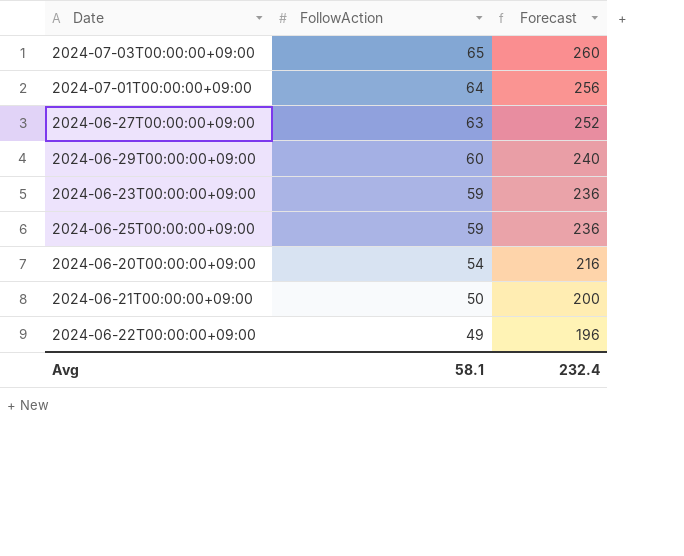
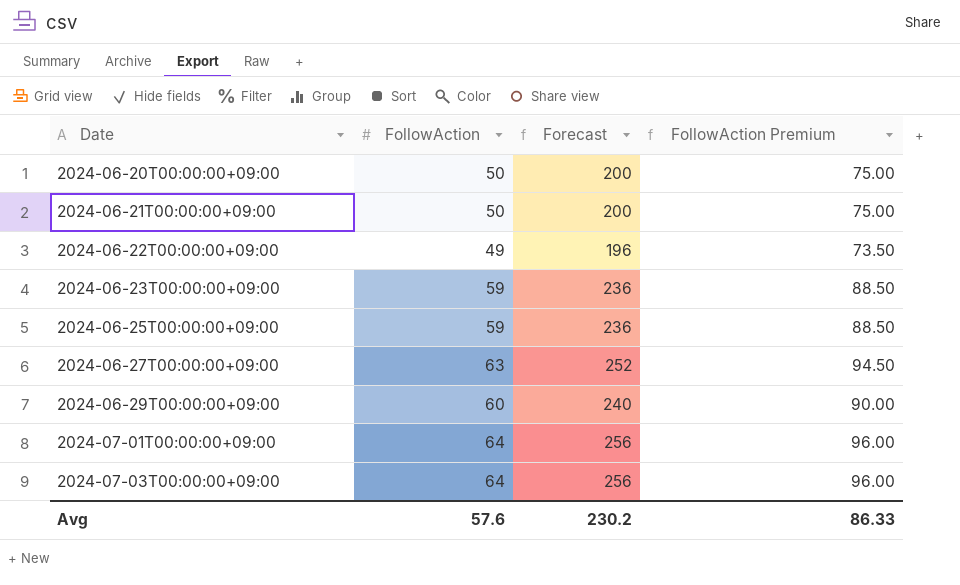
row order: FollowAction descending -> Date ascending
column FollowAction Premium | formula: none -> [FollowAction] * 1.5
2024-06-20T00:00:00+09:00 | FollowAction: 54 -> 50
2024-06-20T00:00:00+09:00 | Forecast: 216 -> 200
2024-07-03T00:00:00+09:00 | FollowAction: 65 -> 64
2024-07-03T00:00:00+09:00 | Forecast: 260 -> 256
Avg | FollowAction: 58.1 -> 57.6
Avg | Forecast: 232.4 -> 230.2

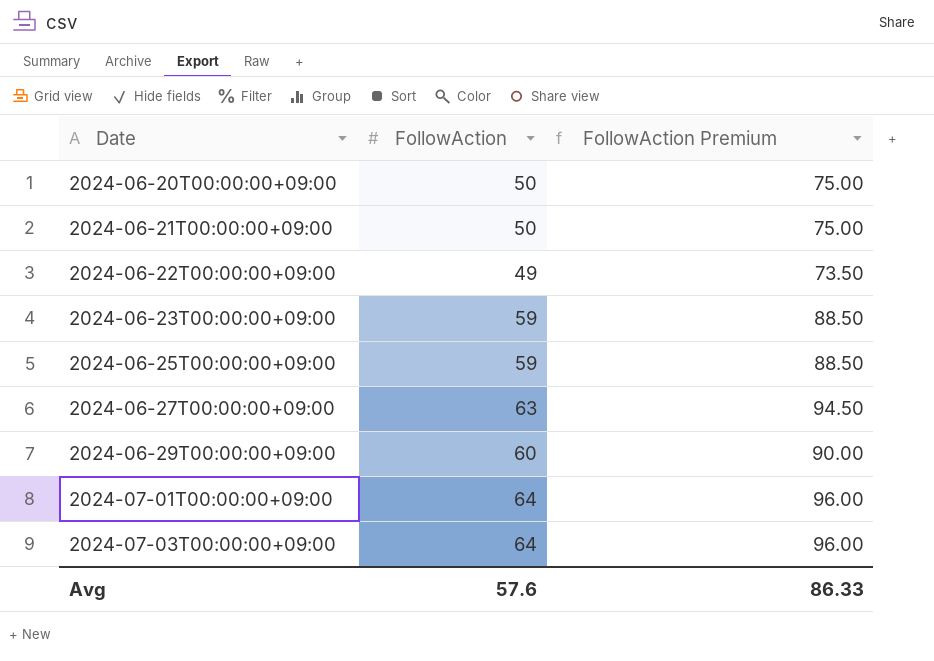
column Forecast | formula: [FollowAction] * 4 -> none

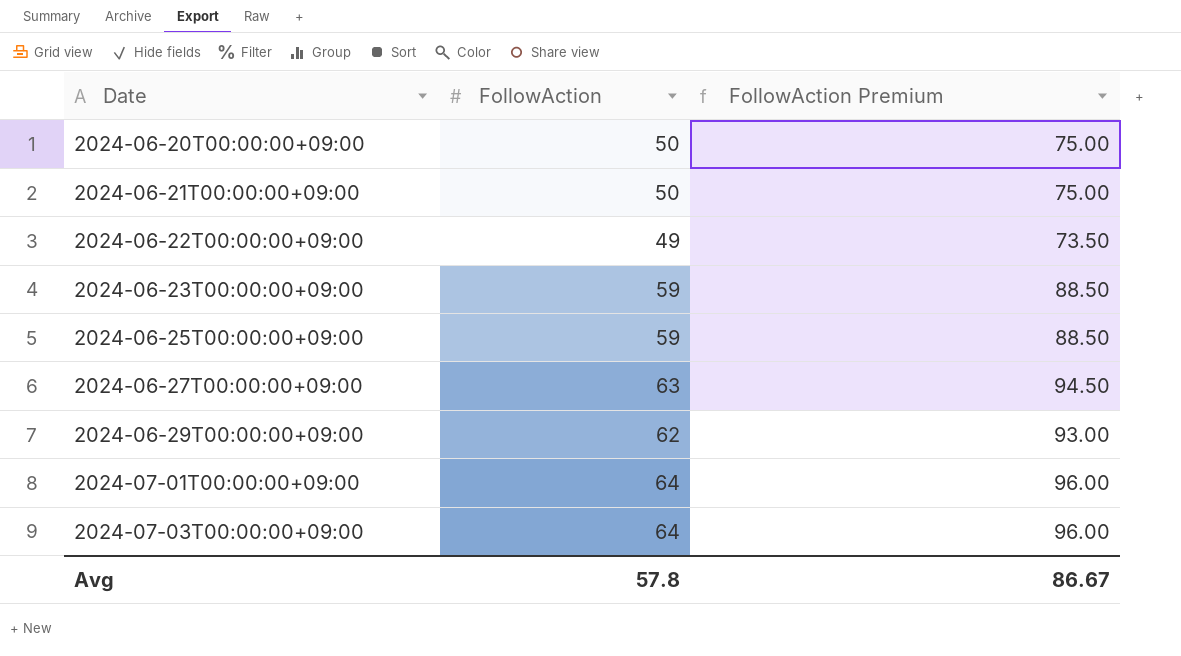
2024-06-29T00:00:00+09:00 | FollowAction: 60 -> 62
2024-06-29T00:00:00+09:00 | FollowAction Premium: 90.00 -> 93.00
Avg | FollowAction: 57.6 -> 57.8
Avg | FollowAction Premium: 86.33 -> 86.67

